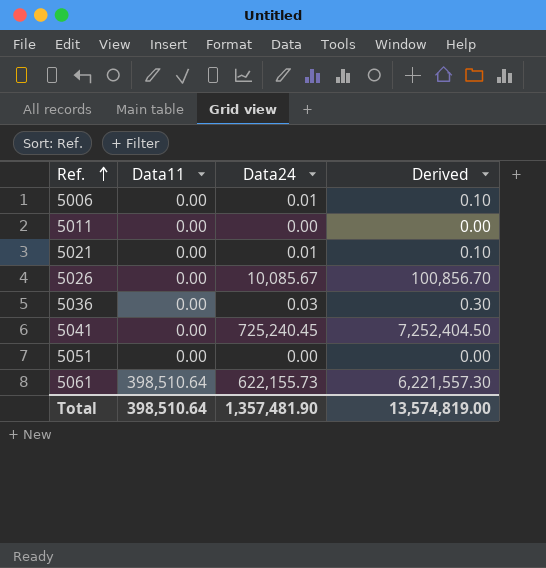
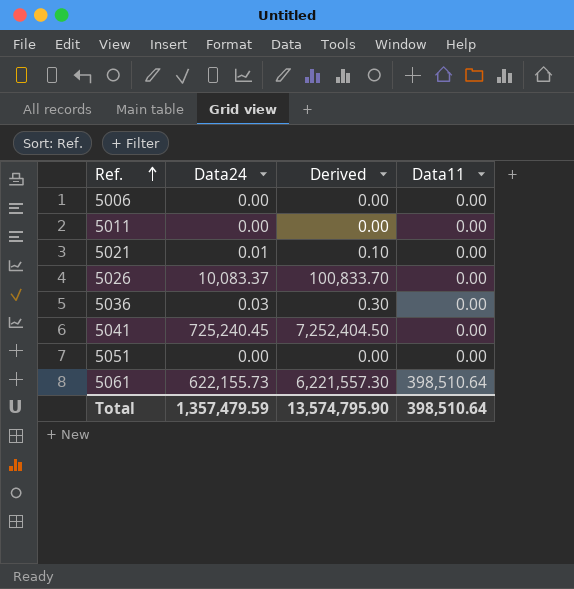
column Data11 | position: 2 -> 4
5006 | Data24: 0.01 -> 0.00
5006 | Derived: 0.10 -> 0.00
5026 | Data24: 10,085.67 -> 10,083.37
5026 | Derived: 100,856.70 -> 100,833.70
Total | Data24: 1,357,481.90 -> 1,357,479.59
Total | Derived: 13,574,819.00 -> 13,574,795.90

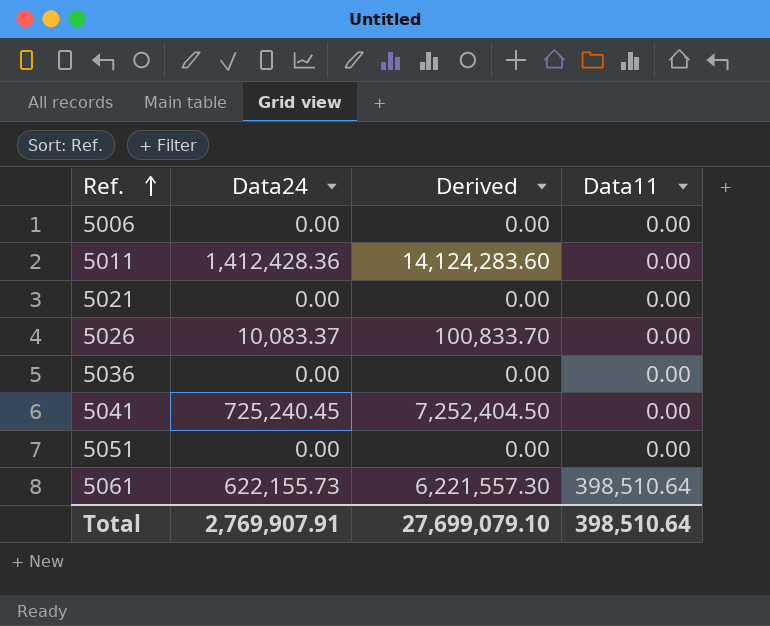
5011 | Data24: 0.00 -> 1,412,428.36
5011 | Derived: 0.00 -> 14,124,283.60
5021 | Data24: 0.01 -> 0.00
5021 | Derived: 0.10 -> 0.00
5036 | Data24: 0.03 -> 0.00
5036 | Derived: 0.30 -> 0.00
Total | Data24: 1,357,479.59 -> 2,769,907.91
Total | Derived: 13,574,795.90 -> 27,699,079.10

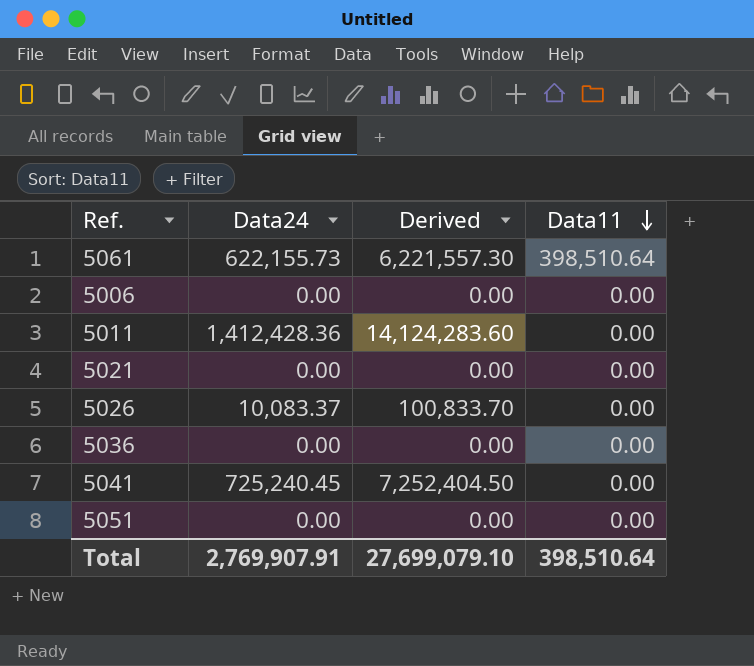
row order: Ref. ascending -> Data11 descending

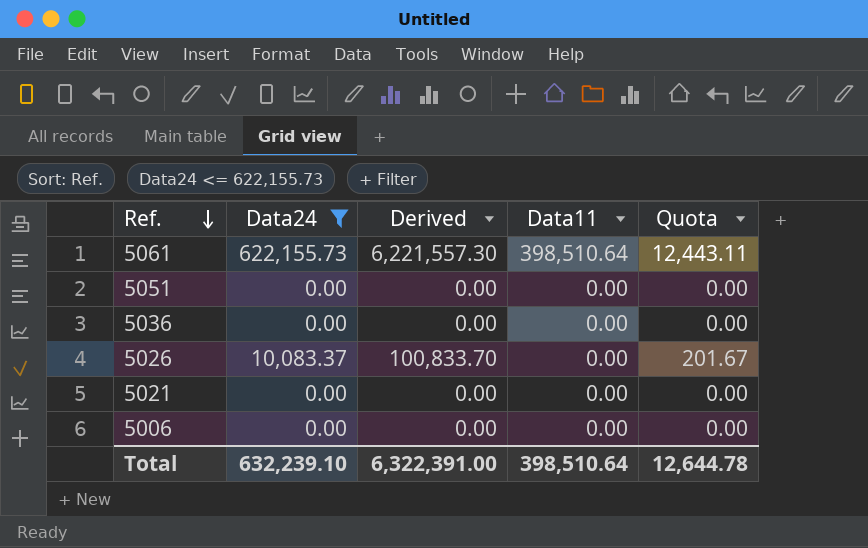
filter: none -> Data24 <= 622,155.73
row order: Data11 descending -> Ref. descending
column Quota | formula: none -> [Data24] * 0.02
Total | Data24: 2,769,907.91 -> 632,239.10
Total | Derived: 27,699,079.10 -> 6,322,391.00

